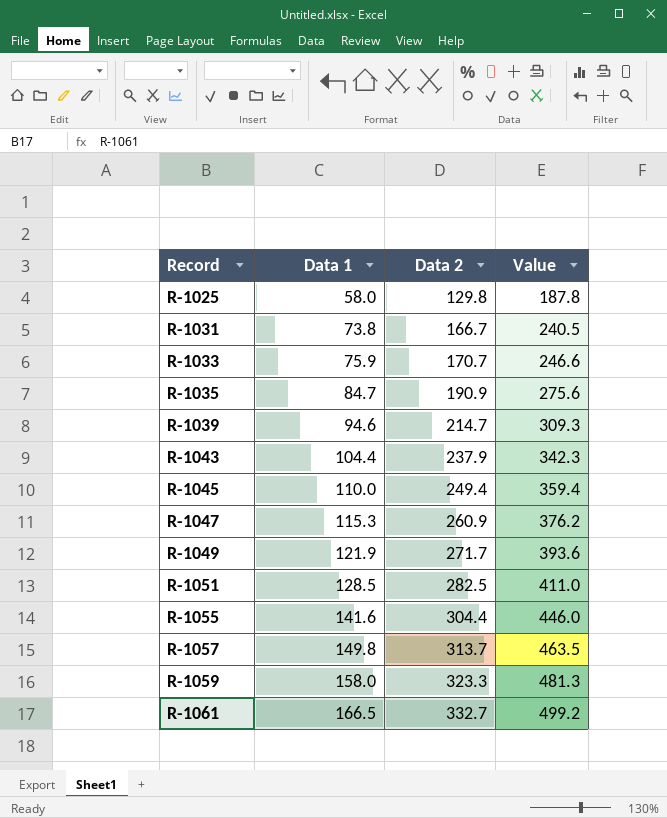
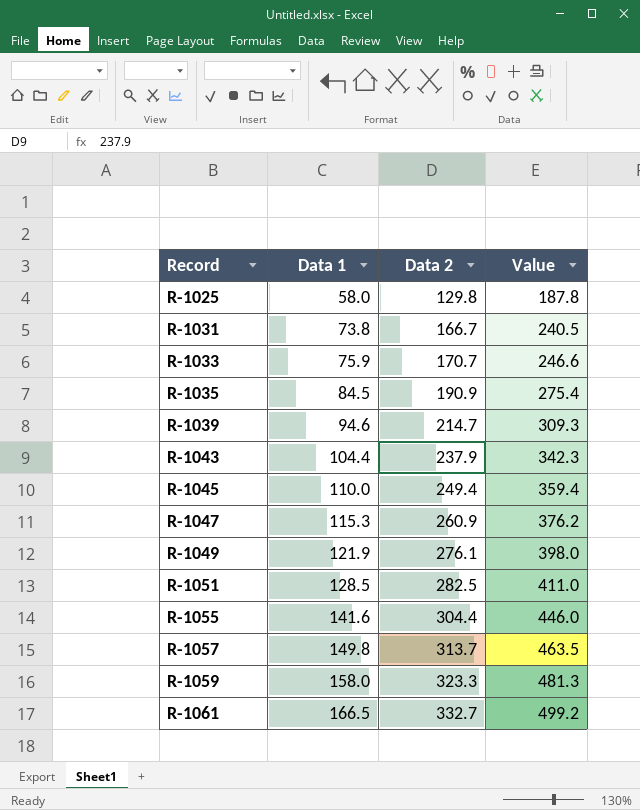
R-1035 | Data 1: 84.7 -> 84.5
R-1035 | Value: 275.6 -> 275.4
R-1049 | Data 2: 271.7 -> 276.1
R-1049 | Value: 393.6 -> 398.0

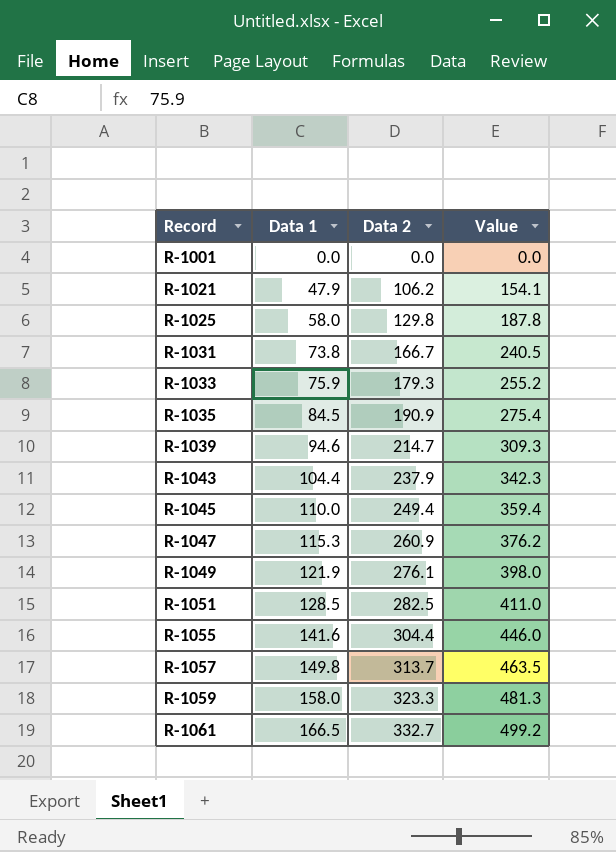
row R-1001: none -> 0.0 | 0.0 | 0.0
row R-1021: none -> 47.9 | 106.2 | 154.1
R-1033 | Data 2: 170.7 -> 179.3
R-1033 | Value: 246.6 -> 255.2

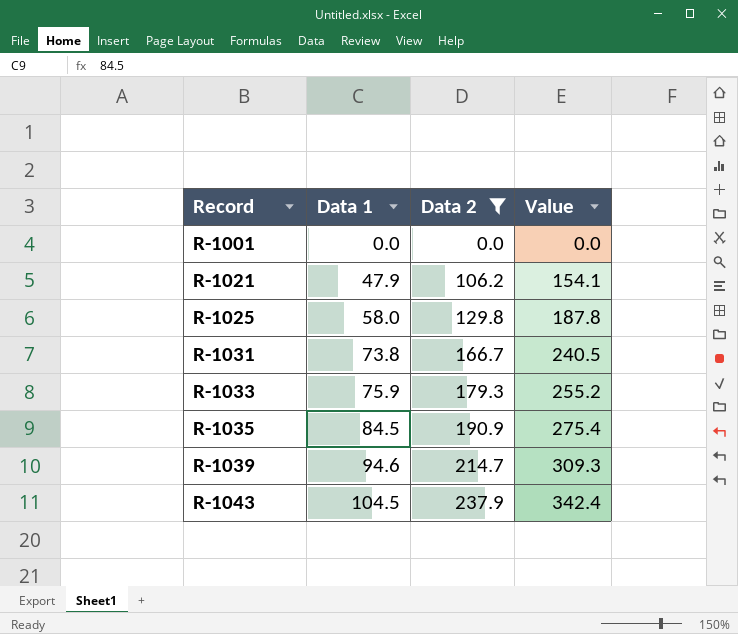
filter: none -> Data 2 <= 237.9
R-1043 | Data 1: 104.4 -> 104.5
R-1043 | Value: 342.3 -> 342.4

